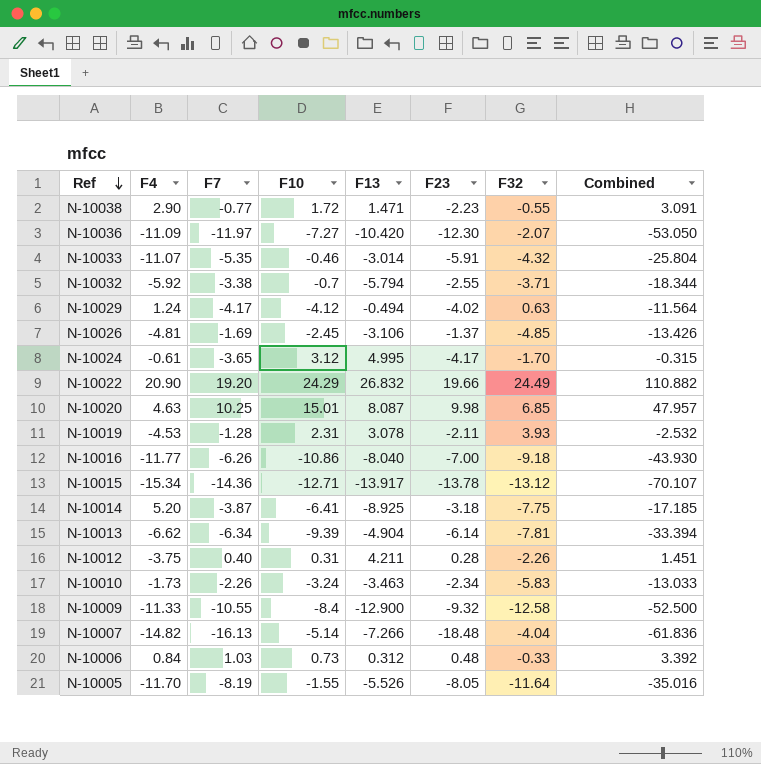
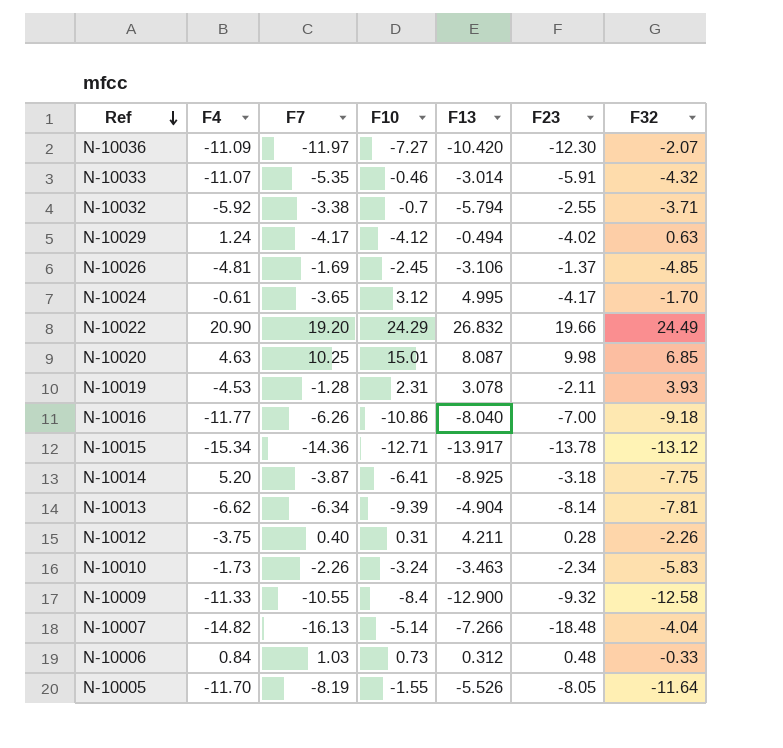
column Combined | formula: [F4] + [F7] + [F10] + [F13] + [F23] -> none
row N-10038: 2.90 | -0.77 | 1.72 | 1.471 | -2.23 | -0.55 | 3.091 -> none
N-10013 | F23: -6.14 -> -8.14

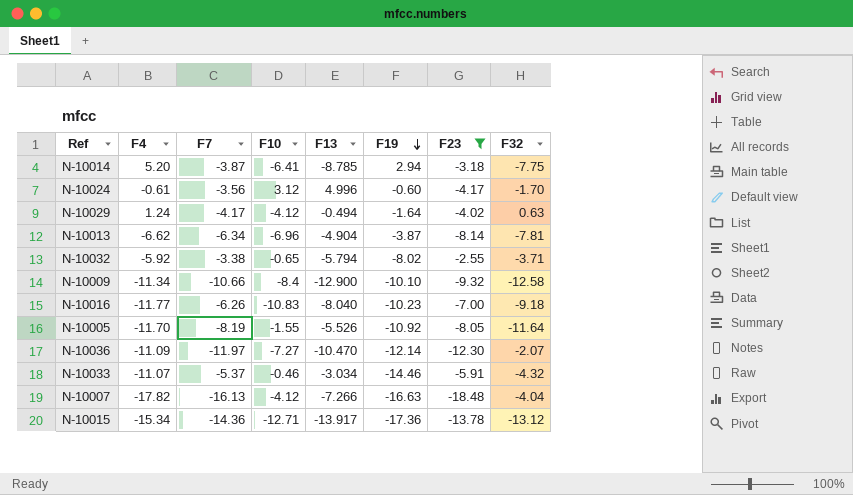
filter: none -> F23 <= -2.55
row order: Ref descending -> F19 descending
column F19 | position: none -> 6
N-10014 | F13: -8.925 -> -8.785
N-10024 | F7: -3.65 -> -3.56
N-10024 | F13: 4.995 -> 4.996
N-10013 | F10: -9.39 -> -6.96
N-10032 | F10: -0.7 -> -0.65
N-10009 | F4: -11.33 -> -11.34
N-10009 | F7: -10.55 -> -10.66
N-10016 | F10: -10.86 -> -10.83
N-10036 | F13: -10.420 -> -10.470
N-10033 | F7: -5.35 -> -5.37
N-10033 | F13: -3.014 -> -3.034
N-10007 | F4: -14.82 -> -17.82
N-10007 | F10: -5.14 -> -4.12

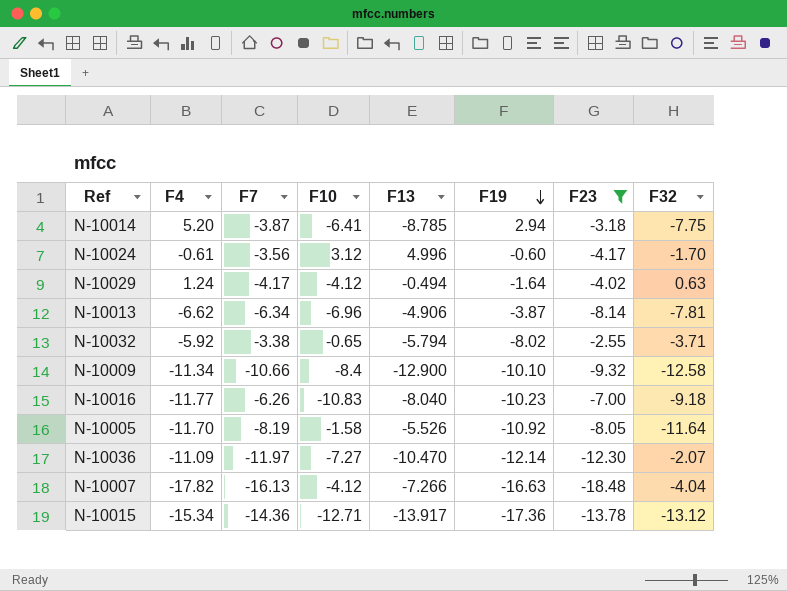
row N-10033: -11.07 | -5.37 | -0.46 | -3.034 | -14.46 | -5.91 | -4.32 -> none
N-10013 | F13: -4.904 -> -4.906
N-10005 | F10: -1.55 -> -1.58

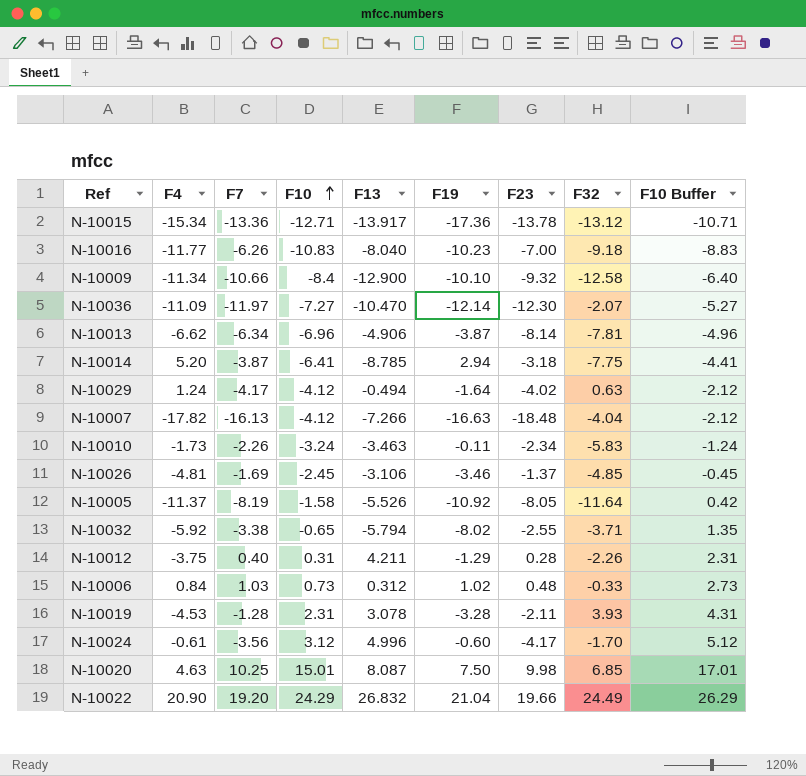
filter: F23 <= -2.55 -> none
row order: F19 descending -> F10 ascending
column F10 Buffer | formula: none -> [F10] + 2
N-10015 | F7: -14.36 -> -13.36
N-10005 | F4: -11.70 -> -11.37

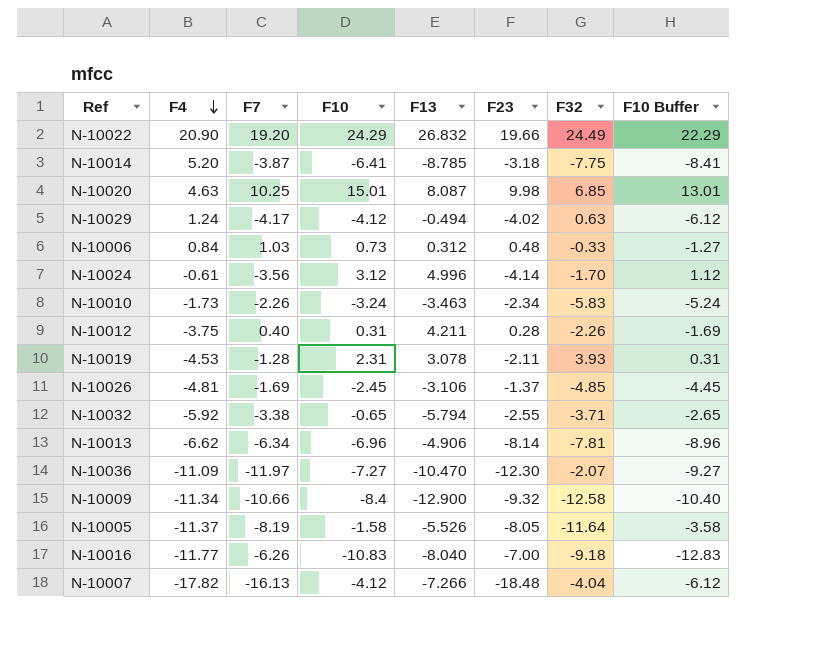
row order: F10 ascending -> F4 descending
column F19 | position: 6 -> none
column F10 Buffer | formula: [F10] + 2 -> [F10] - 2
row N-10015: -15.34 | -13.36 | -12.71 | -13.917 | -17.36 | -13.78 | -13.12 | -10.71 -> none
N-10024 | F23: -4.17 -> -4.14

